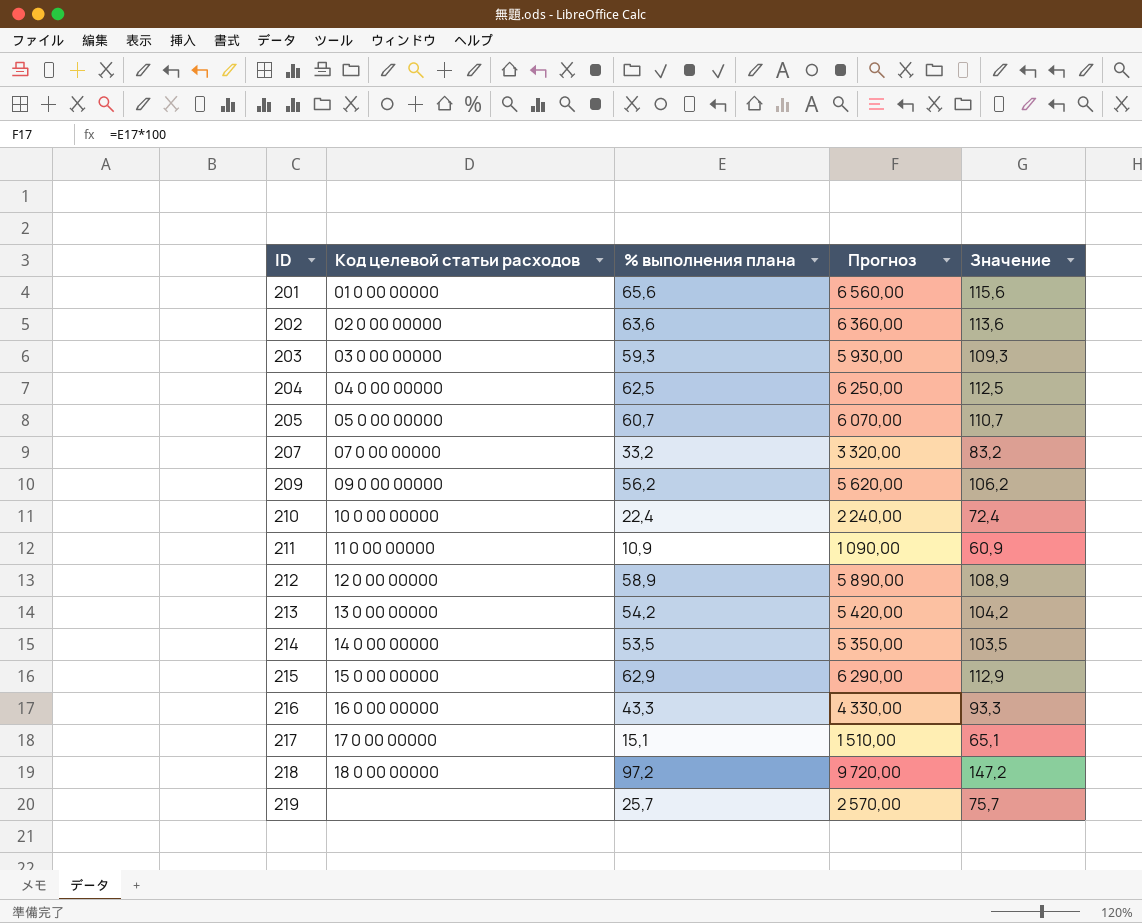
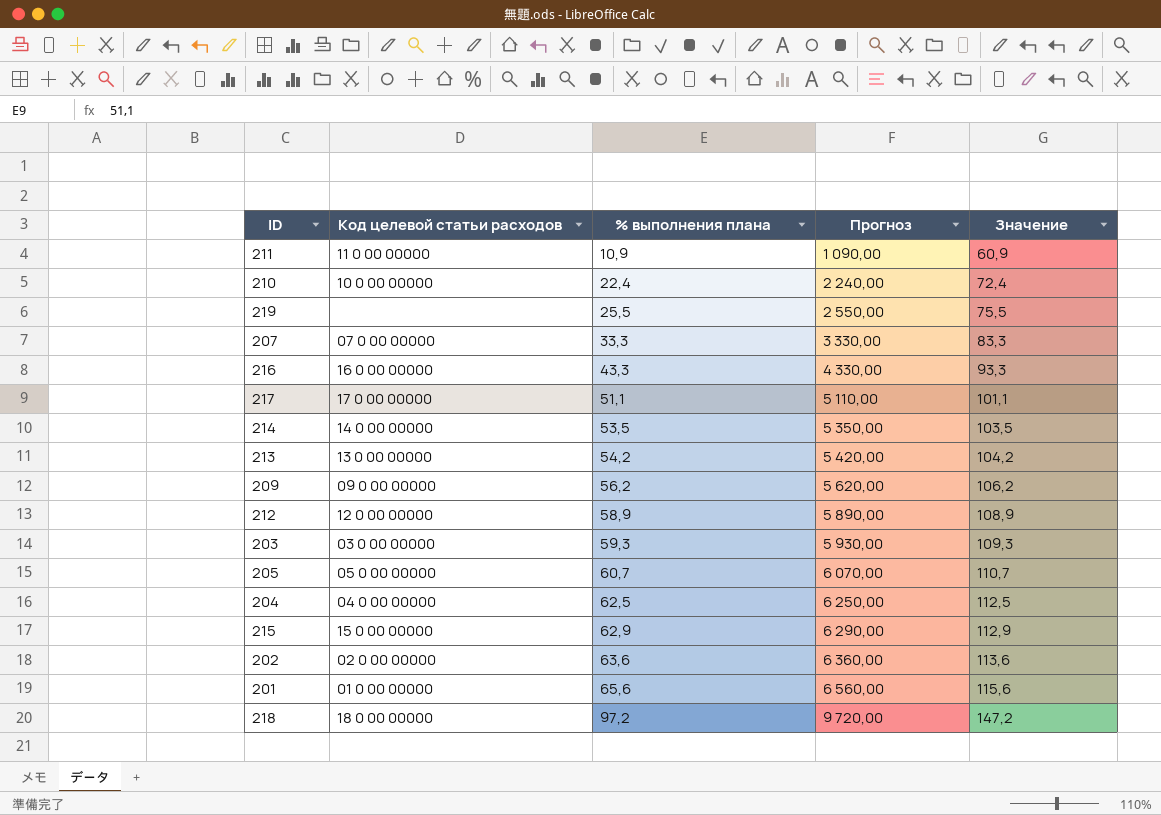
row order: ID ascending -> % выполнения плана ascending
219 | % выполнения плана: 25,7 -> 25,5
219 | Прогноз: 2 570,00 -> 2 550,00
219 | Значение: 75,7 -> 75,5
207 | % выполнения плана: 33,2 -> 33,3
207 | Прогноз: 3 320,00 -> 3 330,00
207 | Значение: 83,2 -> 83,3
217 | % выполнения плана: 15,1 -> 51,1
217 | Прогноз: 1 510,00 -> 5 110,00
217 | Значение: 65,1 -> 101,1

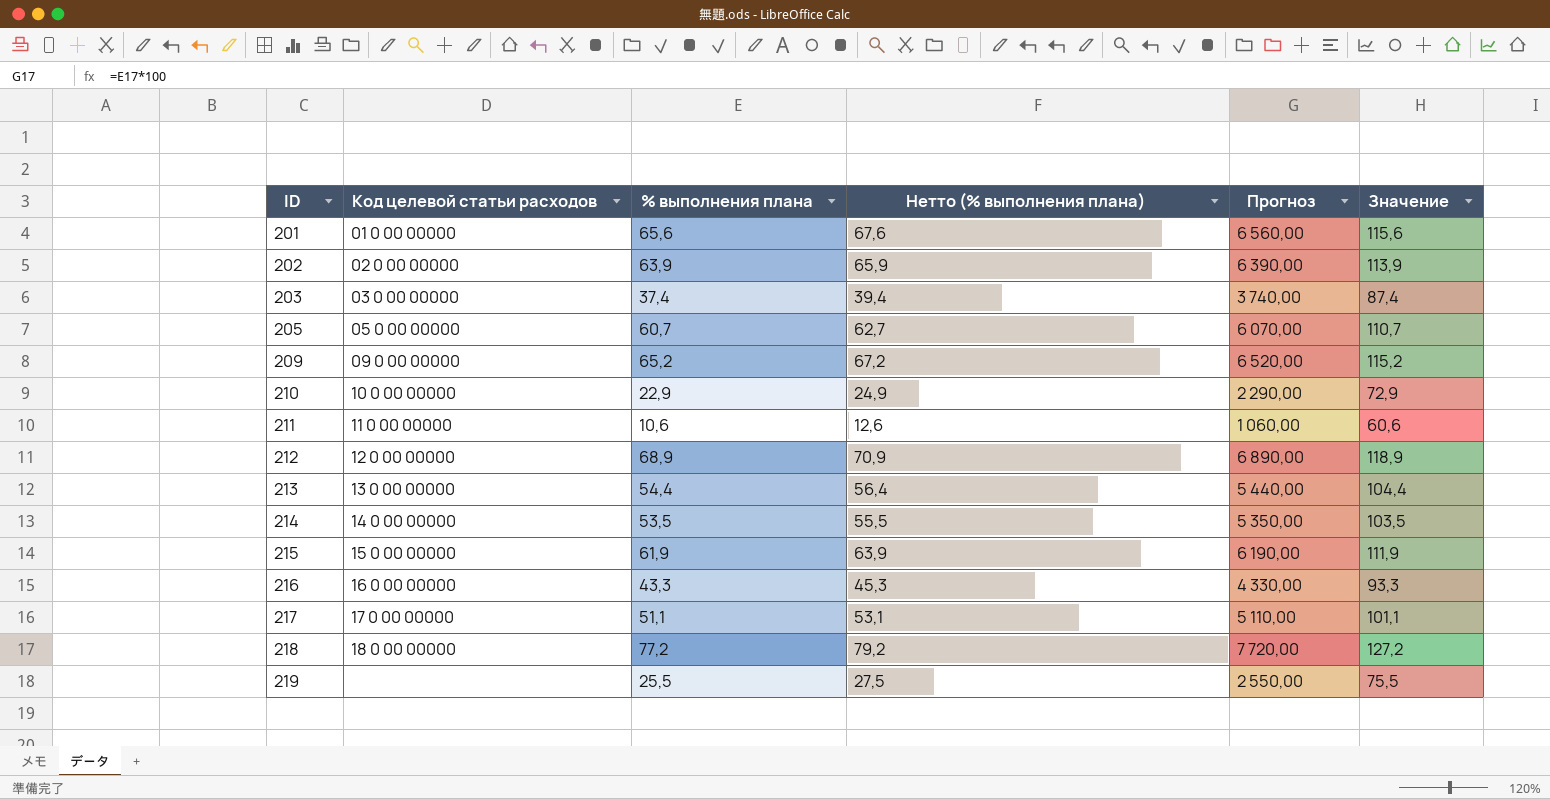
row order: % выполнения плана ascending -> ID ascending
column Нетто (% выполнения плана) | formula: none -> [% выполнения плана] + 2
row 207: 07 0 00 00000 | 33,3 | 3 330,00 | 83,3 -> none
row 204: 04 0 00 00000 | 62,5 | 6 250,00 | 112,5 -> none
202 | % выполнения плана: 63,6 -> 63,9
202 | Прогноз: 6 360,00 -> 6 390,00
202 | Значение: 113,6 -> 113,9
203 | % выполнения плана: 59,3 -> 37,4
203 | Прогноз: 5 930,00 -> 3 740,00
203 | Значение: 109,3 -> 87,4
209 | % выполнения плана: 56,2 -> 65,2
209 | Прогноз: 5 620,00 -> 6 520,00
209 | Значение: 106,2 -> 115,2
210 | % выполнения плана: 22,4 -> 22,9
210 | Прогноз: 2 240,00 -> 2 290,00
210 | Значение: 72,4 -> 72,9
211 | % выполнения плана: 10,9 -> 10,6
211 | Прогноз: 1 090,00 -> 1 060,00
211 | Значение: 60,9 -> 60,6
212 | % выполнения плана: 58,9 -> 68,9
212 | Прогноз: 5 890,00 -> 6 890,00
212 | Значение: 108,9 -> 118,9
213 | % выполнения плана: 54,2 -> 54,4
213 | Прогноз: 5 420,00 -> 5 440,00
213 | Значение: 104,2 -> 104,4
215 | % выполнения плана: 62,9 -> 61,9
215 | Прогноз: 6 290,00 -> 6 190,00
215 | Значение: 112,9 -> 111,9
218 | % выполнения плана: 97,2 -> 77,2
218 | Прогноз: 9 720,00 -> 7 720,00
218 | Значение: 147,2 -> 127,2

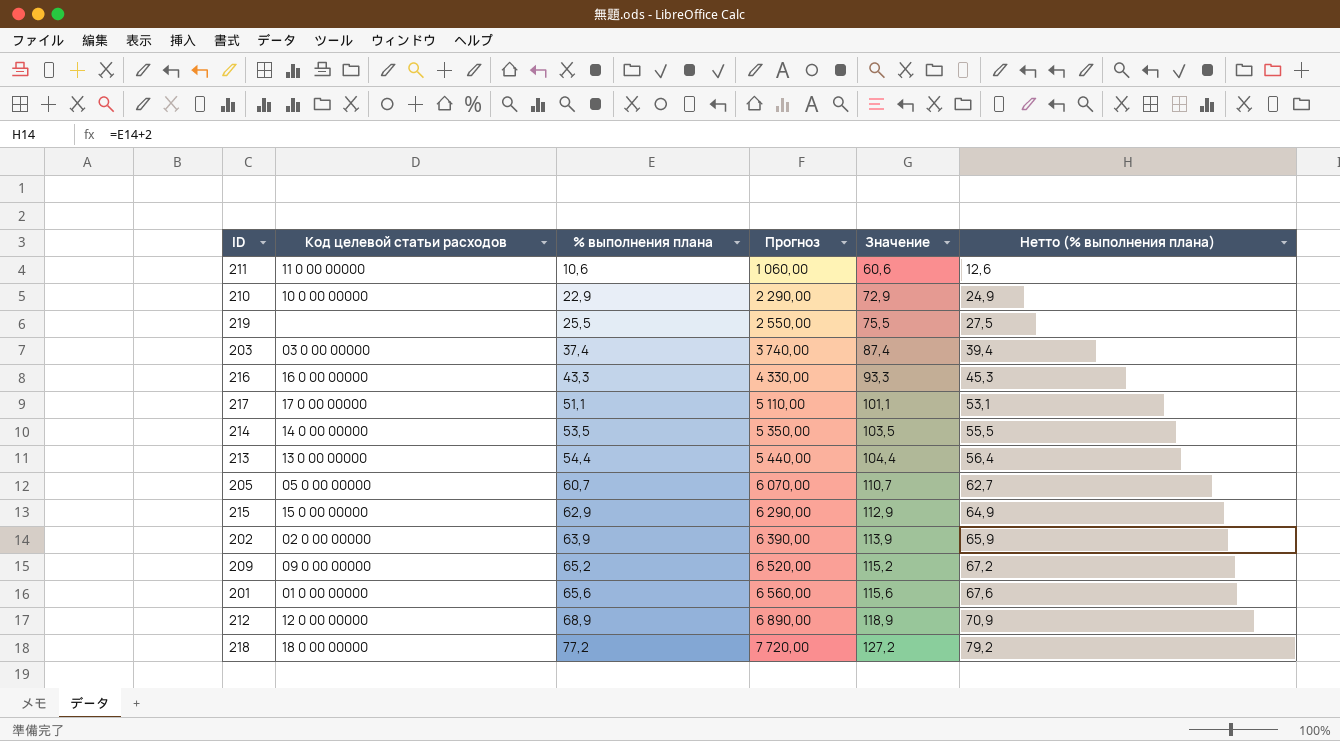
row order: ID ascending -> % выполнения плана ascending
column Нетто (% выполнения плана) | position: 4 -> 6
215 | % выполнения плана: 61,9 -> 62,9
215 | Прогноз: 6 190,00 -> 6 290,00
215 | Значение: 111,9 -> 112,9
215 | Нетто (% выполнения плана): 63,9 -> 64,9

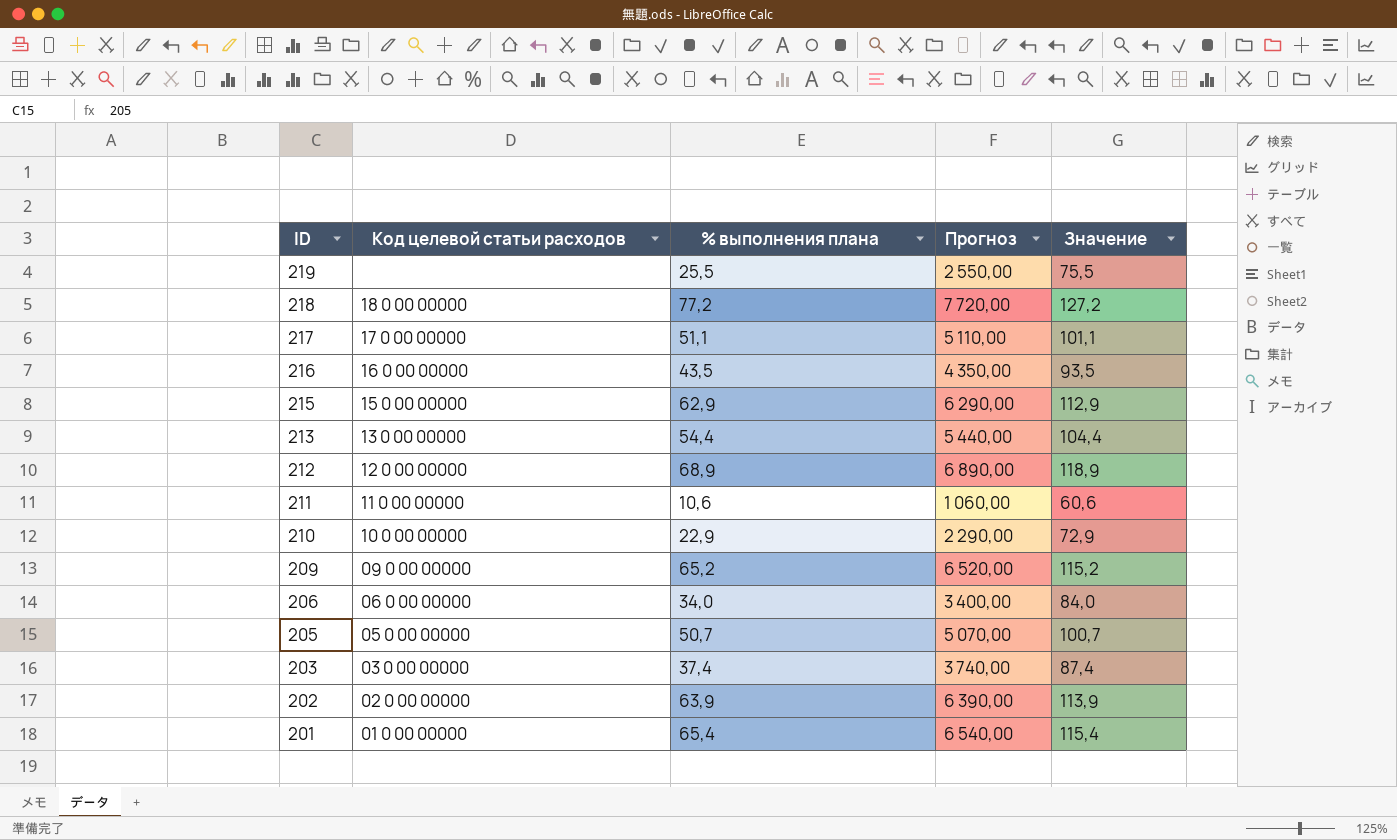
row order: % выполнения плана ascending -> ID descending
column Нетто (% выполнения плана) | formula: [% выполнения плана] + 2 -> none
row 214: 14 0 00 00000 | 53,5 | 5 350,00 | 103,5 | 55,5 -> none
216 | % выполнения плана: 43,3 -> 43,5
216 | Прогноз: 4 330,00 -> 4 350,00
216 | Значение: 93,3 -> 93,5
row 206: none -> 06 0 00 00000 | 34,0 | 3 400,00 | 84,0
205 | % выполнения плана: 60,7 -> 50,7
205 | Прогноз: 6 070,00 -> 5 070,00
205 | Значение: 110,7 -> 100,7
201 | % выполнения плана: 65,6 -> 65,4
201 | Прогноз: 6 560,00 -> 6 540,00
201 | Значение: 115,6 -> 115,4

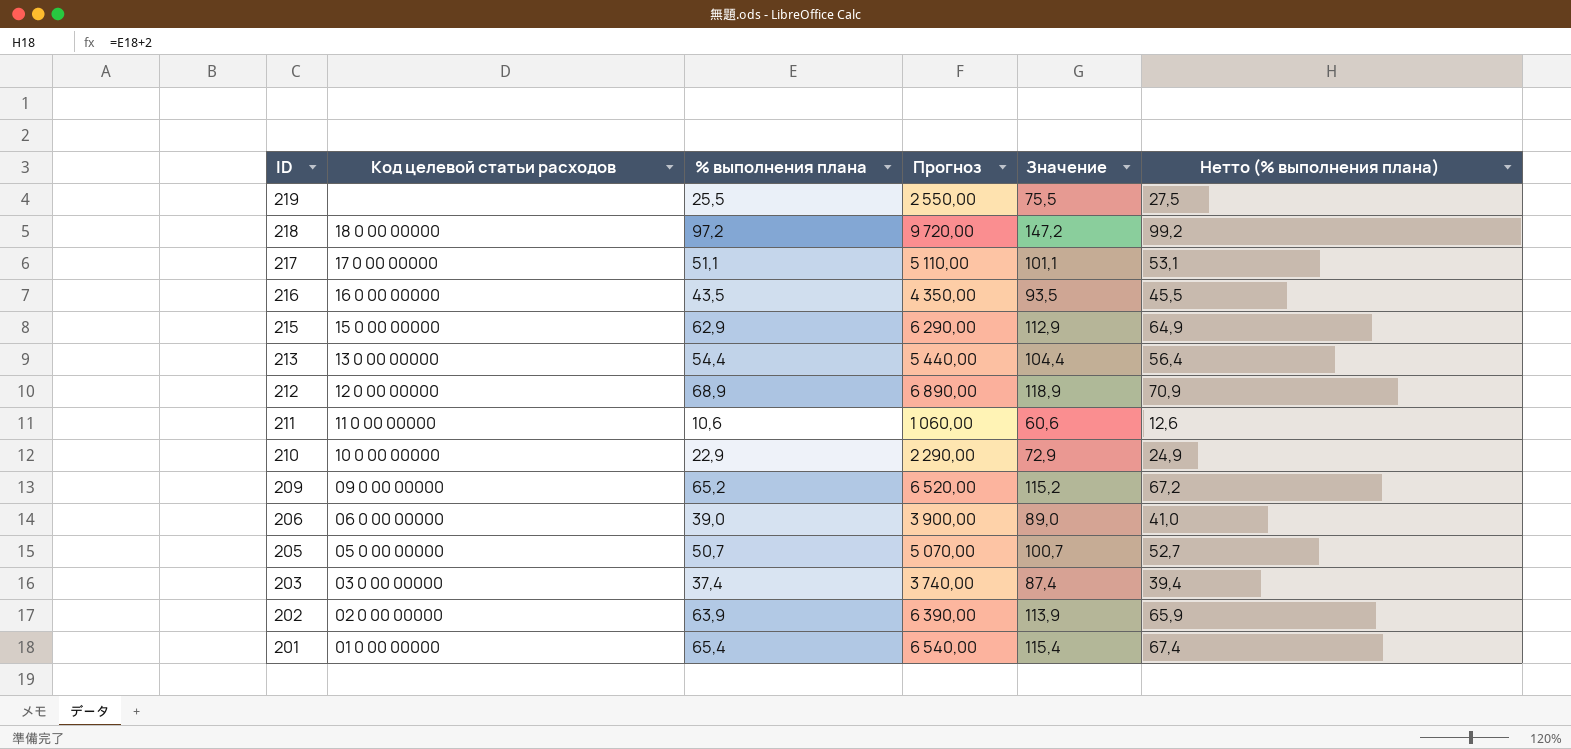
column Нетто (% выполнения плана) | formula: none -> [% выполнения плана] + 2
218 | % выполнения плана: 77,2 -> 97,2
218 | Прогноз: 7 720,00 -> 9 720,00
218 | Значение: 127,2 -> 147,2
206 | % выполнения плана: 34,0 -> 39,0
206 | Прогноз: 3 400,00 -> 3 900,00
206 | Значение: 84,0 -> 89,0

